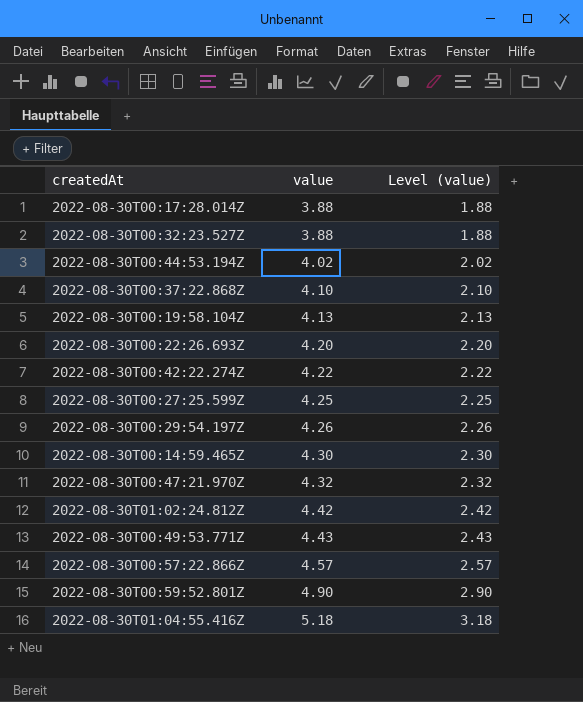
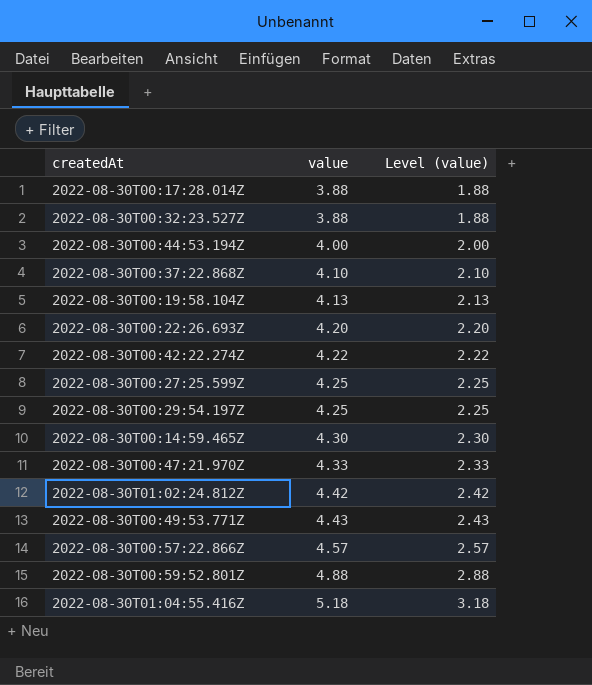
2022-08-30T00:44:53.194Z | value: 4.02 -> 4.00
2022-08-30T00:44:53.194Z | Level (value): 2.02 -> 2.00
2022-08-30T00:29:54.197Z | value: 4.26 -> 4.25
2022-08-30T00:29:54.197Z | Level (value): 2.26 -> 2.25
2022-08-30T00:47:21.970Z | value: 4.32 -> 4.33
2022-08-30T00:47:21.970Z | Level (value): 2.32 -> 2.33
2022-08-30T00:59:52.801Z | value: 4.90 -> 4.88
2022-08-30T00:59:52.801Z | Level (value): 2.90 -> 2.88

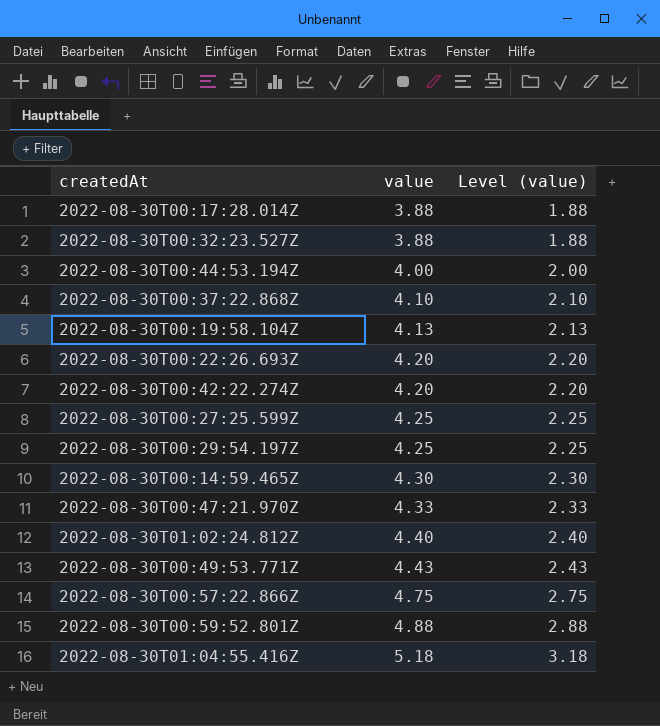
2022-08-30T00:42:22.274Z | value: 4.22 -> 4.20
2022-08-30T00:42:22.274Z | Level (value): 2.22 -> 2.20
2022-08-30T01:02:24.812Z | value: 4.42 -> 4.40
2022-08-30T01:02:24.812Z | Level (value): 2.42 -> 2.40
2022-08-30T00:57:22.866Z | value: 4.57 -> 4.75
2022-08-30T00:57:22.866Z | Level (value): 2.57 -> 2.75

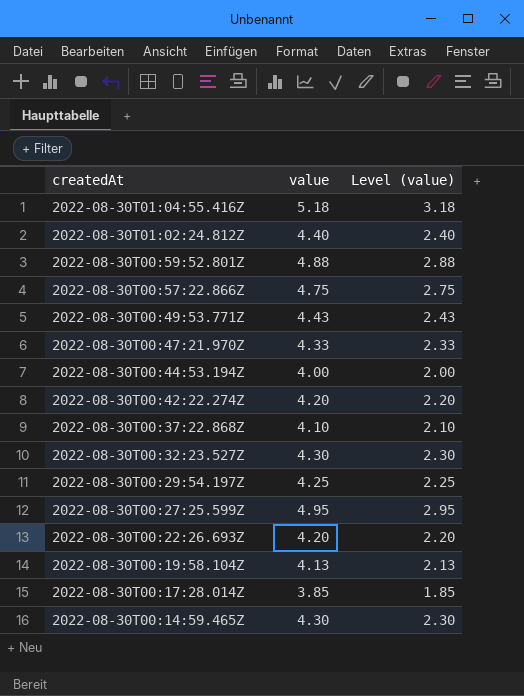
row order: value ascending -> createdAt descending
2022-08-30T00:32:23.527Z | value: 3.88 -> 4.30
2022-08-30T00:32:23.527Z | Level (value): 1.88 -> 2.30
2022-08-30T00:27:25.599Z | value: 4.25 -> 4.95
2022-08-30T00:27:25.599Z | Level (value): 2.25 -> 2.95
2022-08-30T00:17:28.014Z | value: 3.88 -> 3.85
2022-08-30T00:17:28.014Z | Level (value): 1.88 -> 1.85

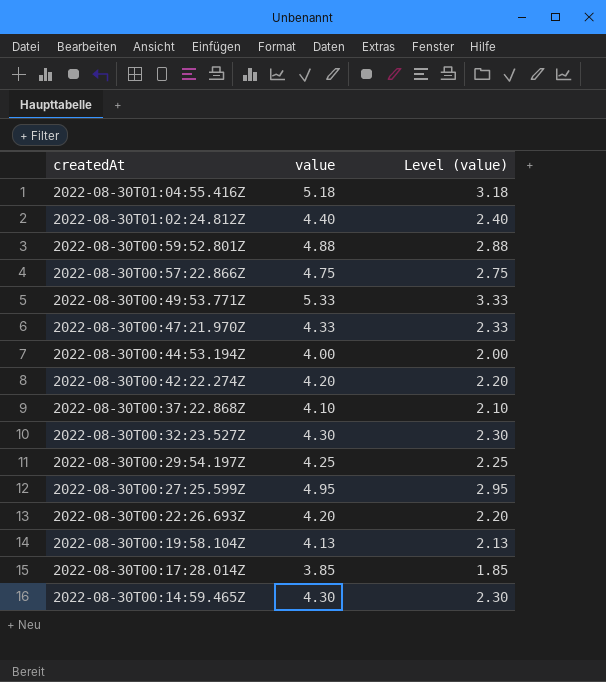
2022-08-30T00:49:53.771Z | value: 4.43 -> 5.33
2022-08-30T00:49:53.771Z | Level (value): 2.43 -> 3.33

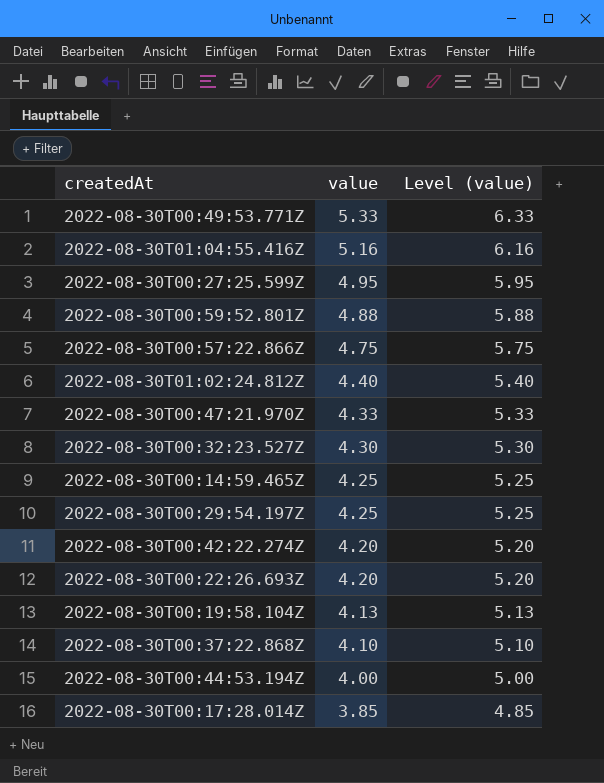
row order: createdAt descending -> value descending
column Level (value) | formula: [value] - 2 -> [value] + 1
2022-08-30T01:04:55.416Z | value: 5.18 -> 5.16
2022-08-30T00:14:59.465Z | value: 4.30 -> 4.25

